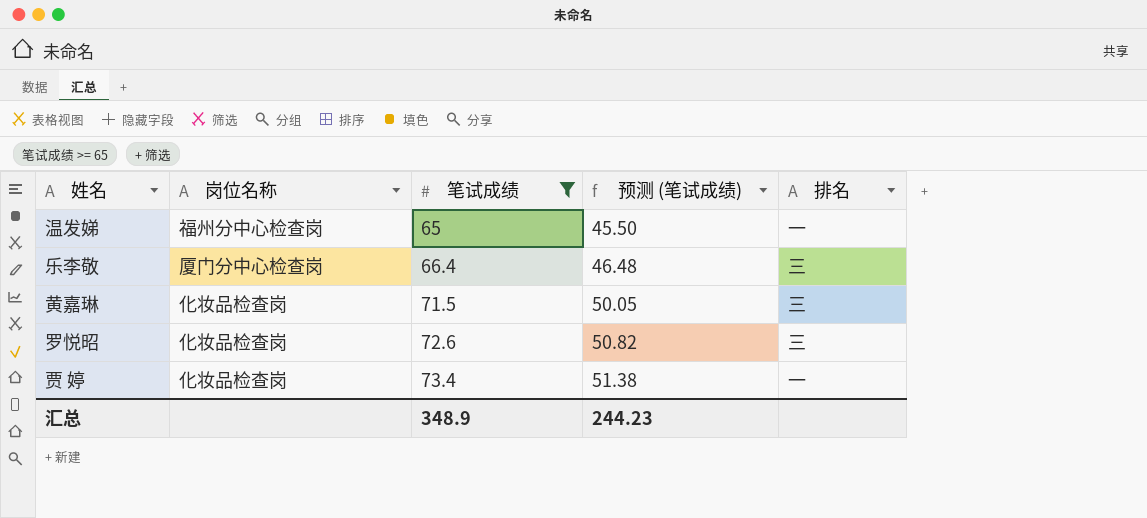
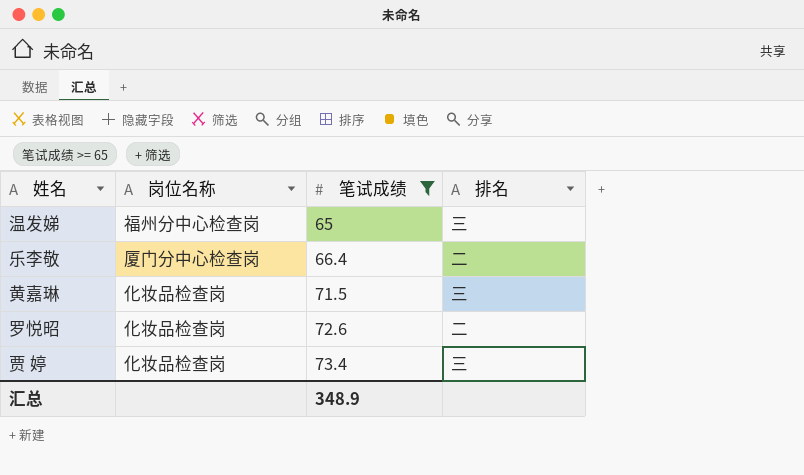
column 预测 (笔试成绩) | formula: [笔试成绩] * 0.7 -> none
温发娣 | 排名: 一 -> 三
乐李敬 | 排名: 三 -> 二
罗悦昭 | 排名: 三 -> 二
贾 婷 | 排名: 一 -> 三

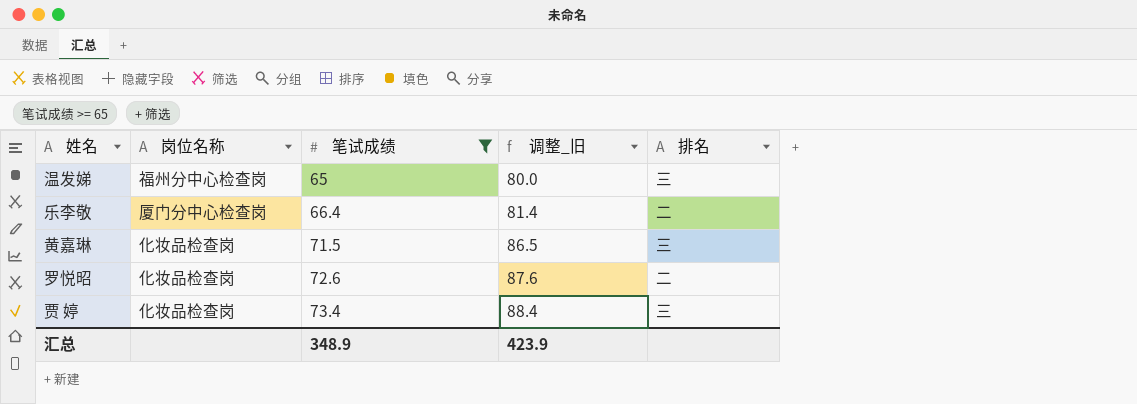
column 调整_旧 | formula: none -> [笔试成绩] + 15

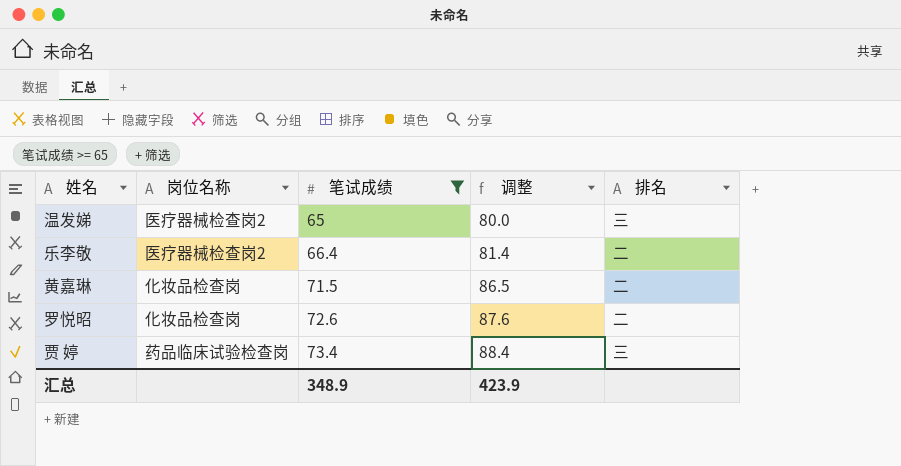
column name: 调整_旧 -> 调整
温发娣 | 岗位名称: 福州分中心检查岗 -> 医疗器械检查岗2
乐李敬 | 岗位名称: 厦门分中心检查岗 -> 医疗器械检查岗2
黄嘉琳 | 排名: 三 -> 二
贾 婷 | 岗位名称: 化妆品检查岗 -> 药品临床试验检查岗

